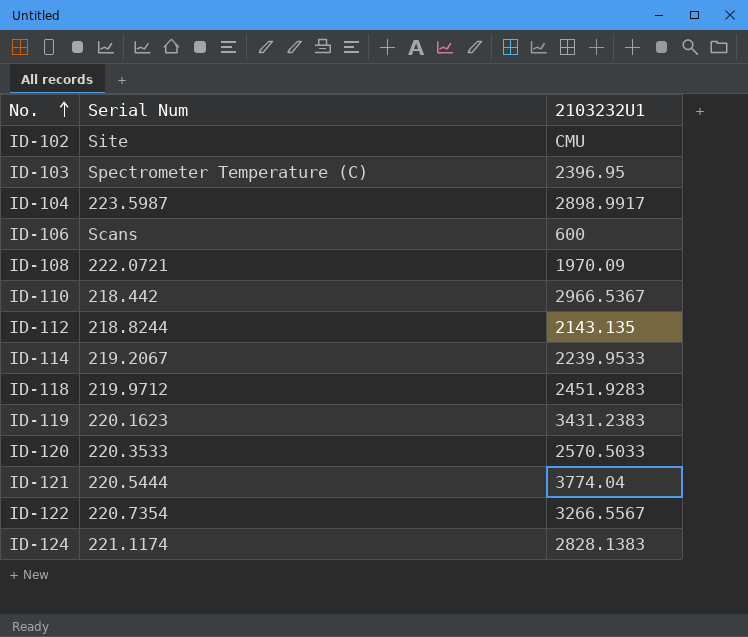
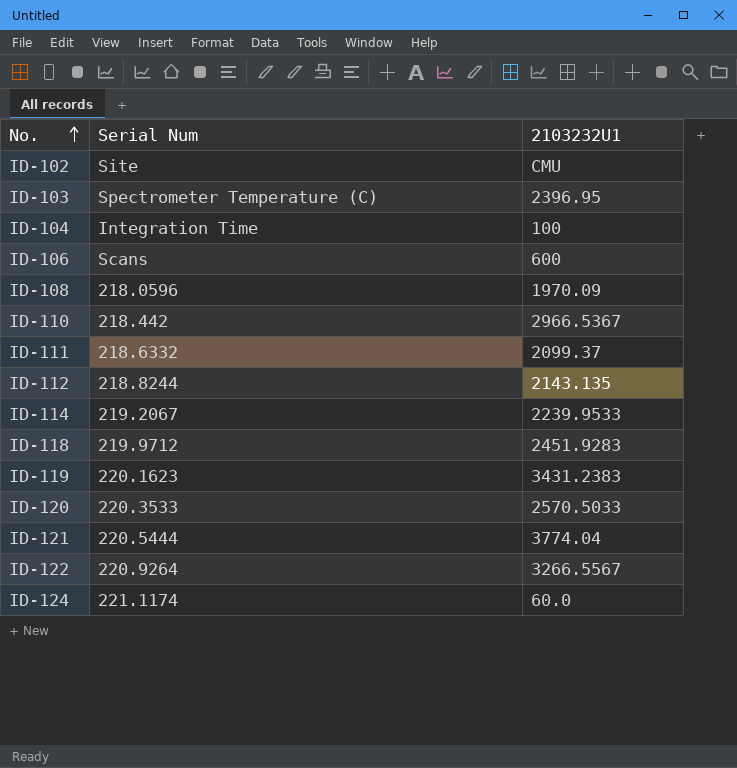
ID-104 | Serial Num: 223.5987 -> Integration Time
ID-104 | 2103232U1: 2898.9917 -> 100
ID-108 | Serial Num: 222.0721 -> 218.0596
row ID-111: none -> 218.6332 | 2099.37
ID-122 | Serial Num: 220.7354 -> 220.9264
ID-124 | 2103232U1: 2828.1383 -> 60.0

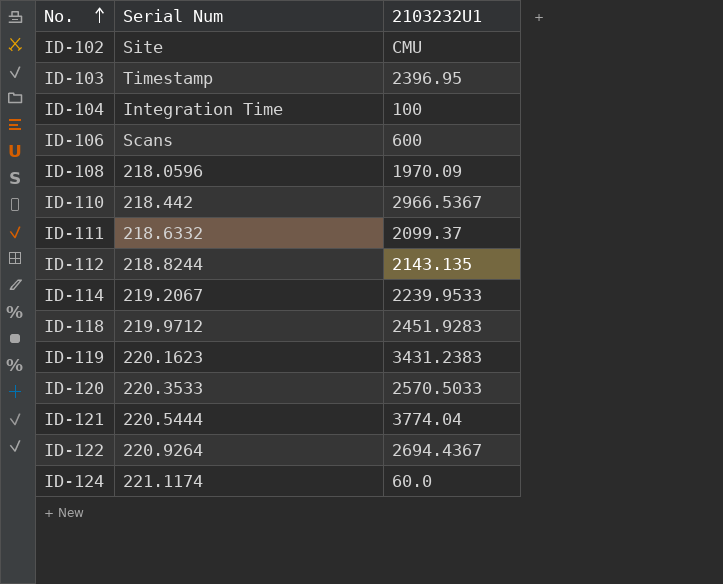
ID-103 | Serial Num: Spectrometer Temperature (C) -> Timestamp
ID-122 | 2103232U1: 3266.5567 -> 2694.4367

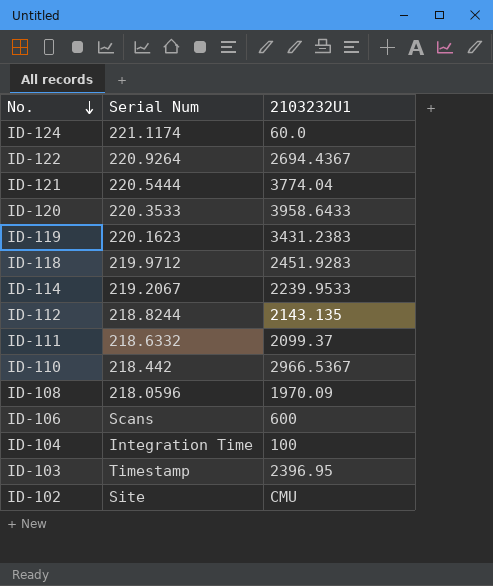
row order: No. ascending -> No. descending
ID-120 | 2103232U1: 2570.5033 -> 3958.6433

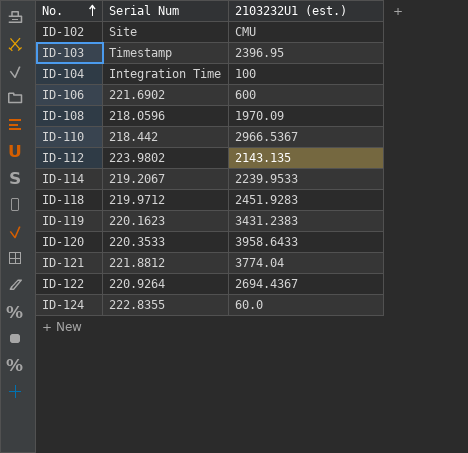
row order: No. descending -> No. ascending
column name: 2103232U1 -> 2103232U1 (est.)
row ID-111: 218.6332 | 2099.37 -> none
ID-106 | Serial Num: Scans -> 221.6902
ID-112 | Serial Num: 218.8244 -> 223.9802
ID-121 | Serial Num: 220.5444 -> 221.8812
ID-124 | Serial Num: 221.1174 -> 222.8355

